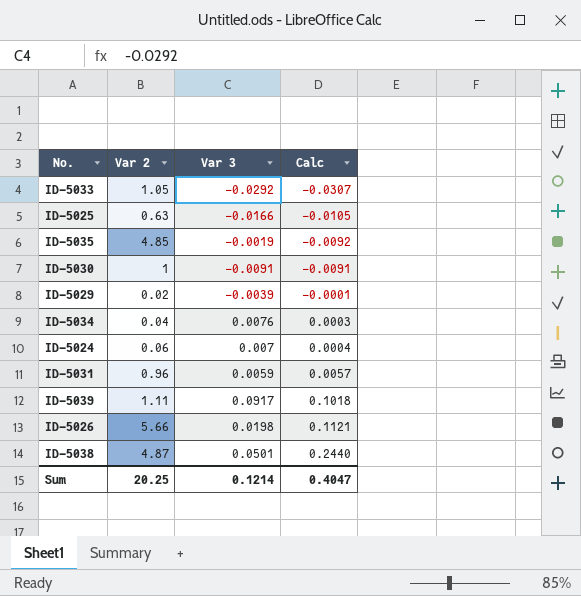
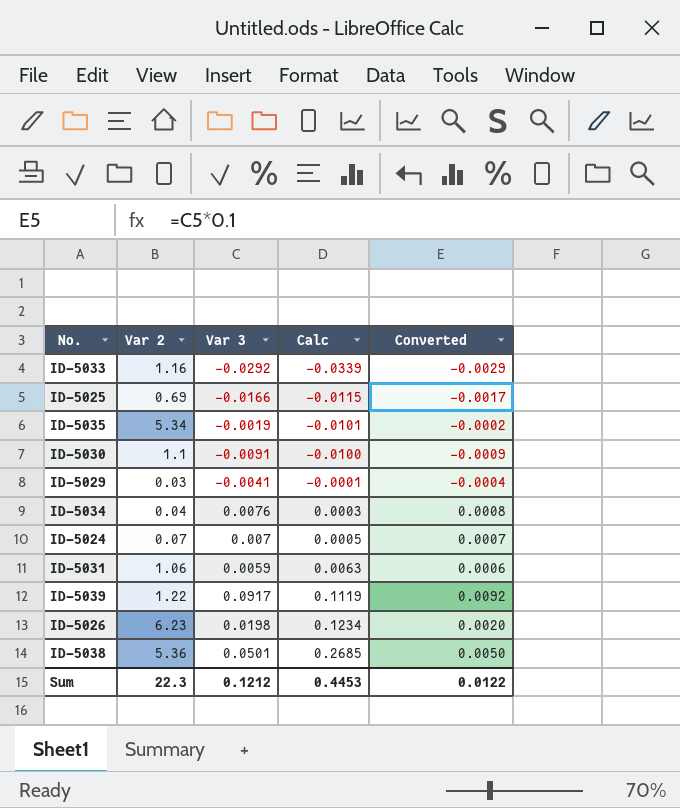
column Converted | formula: none -> [Var 3] * 0.1
ID-5033 | Var 2: 1.05 -> 1.16
ID-5033 | Calc: -0.0307 -> -0.0339
ID-5025 | Var 2: 0.63 -> 0.69
ID-5025 | Calc: -0.0105 -> -0.0115
ID-5035 | Var 2: 4.85 -> 5.34
ID-5035 | Calc: -0.0092 -> -0.0101
ID-5030 | Var 2: 1 -> 1.1
ID-5030 | Calc: -0.0091 -> -0.0100
ID-5029 | Var 2: 0.02 -> 0.03
ID-5029 | Var 3: -0.0039 -> -0.0041
ID-5024 | Var 2: 0.06 -> 0.07
ID-5024 | Calc: 0.0004 -> 0.0005
ID-5031 | Var 2: 0.96 -> 1.06
ID-5031 | Calc: 0.0057 -> 0.0063
ID-5039 | Var 2: 1.11 -> 1.22
ID-5039 | Calc: 0.1018 -> 0.1119
ID-5026 | Var 2: 5.66 -> 6.23
ID-5026 | Calc: 0.1121 -> 0.1234
ID-5038 | Var 2: 4.87 -> 5.36
ID-5038 | Calc: 0.2440 -> 0.2685
Sum | Var 2: 20.25 -> 22.3
Sum | Var 3: 0.1214 -> 0.1212
Sum | Calc: 0.4047 -> 0.4453

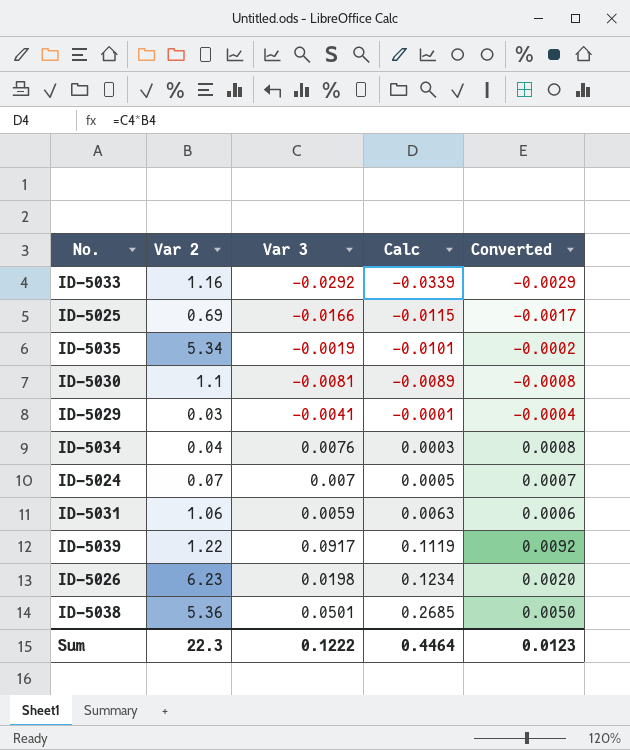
ID-5030 | Var 3: -0.0091 -> -0.0081
ID-5030 | Calc: -0.0100 -> -0.0089
ID-5030 | Converted: -0.0009 -> -0.0008
Sum | Var 3: 0.1212 -> 0.1222
Sum | Calc: 0.4453 -> 0.4464
Sum | Converted: 0.0122 -> 0.0123

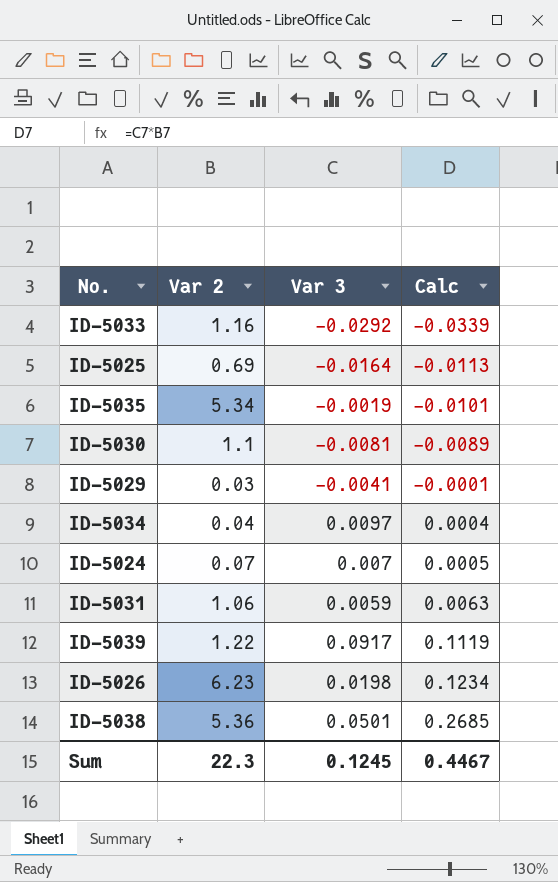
column Converted | formula: [Var 3] * 0.1 -> none
ID-5025 | Var 3: -0.0166 -> -0.0164
ID-5025 | Calc: -0.0115 -> -0.0113
ID-5034 | Var 3: 0.0076 -> 0.0097
ID-5034 | Calc: 0.0003 -> 0.0004
Sum | Var 3: 0.1222 -> 0.1245
Sum | Calc: 0.4464 -> 0.4467

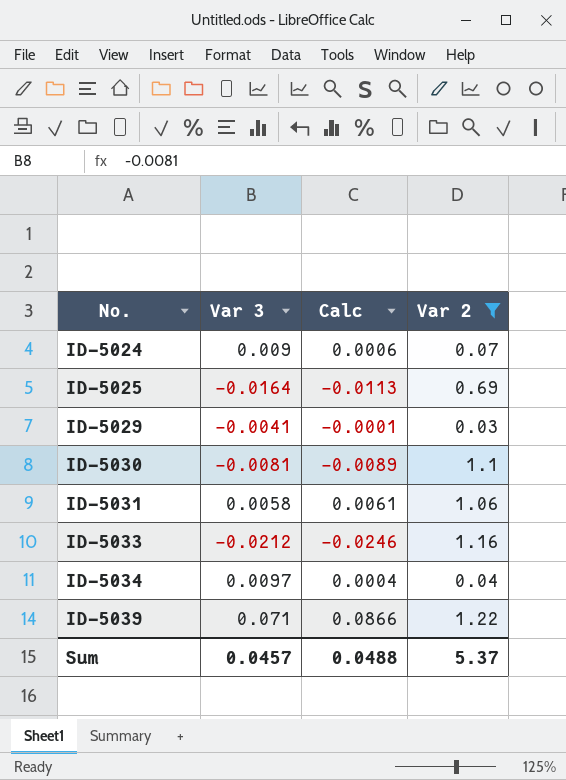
filter: none -> Var 2 <= 1.22
row order: Calc ascending -> No. ascending
column Var 2 | position: 2 -> 4
ID-5024 | Var 3: 0.007 -> 0.009
ID-5024 | Calc: 0.0005 -> 0.0006
ID-5031 | Var 3: 0.0059 -> 0.0058
ID-5031 | Calc: 0.0063 -> 0.0061
ID-5033 | Var 3: -0.0292 -> -0.0212
ID-5033 | Calc: -0.0339 -> -0.0246
ID-5039 | Var 3: 0.0917 -> 0.071
ID-5039 | Calc: 0.1119 -> 0.0866
Sum | Var 3: 0.1245 -> 0.0457
Sum | Calc: 0.4467 -> 0.0488
Sum | Var 2: 22.3 -> 5.37

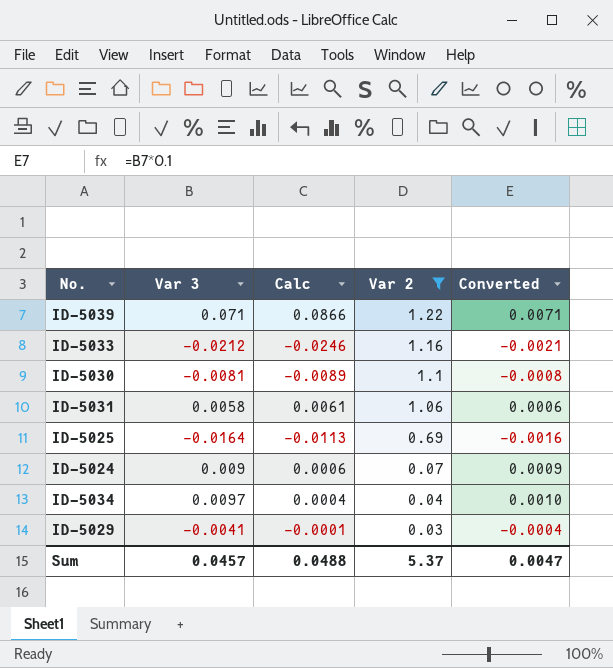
row order: No. ascending -> Var 2 descending
column Converted | formula: none -> [Var 3] * 0.1

